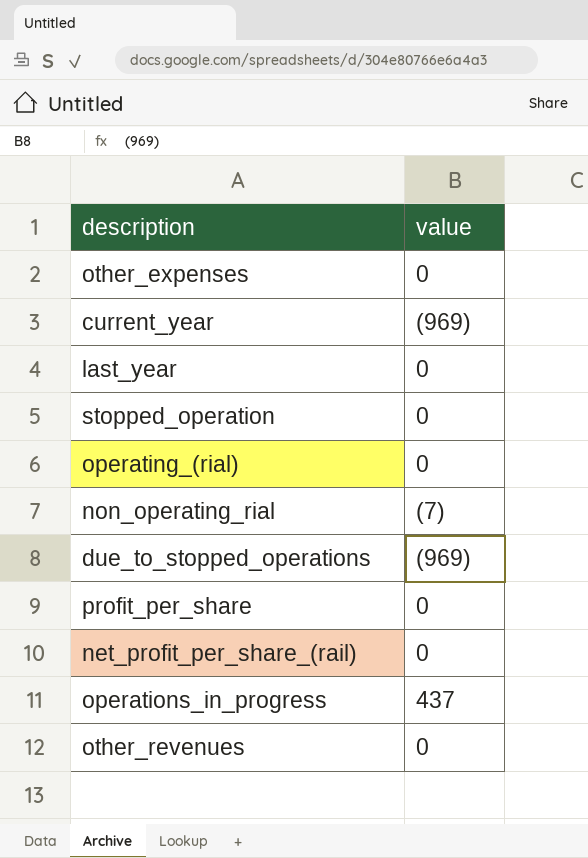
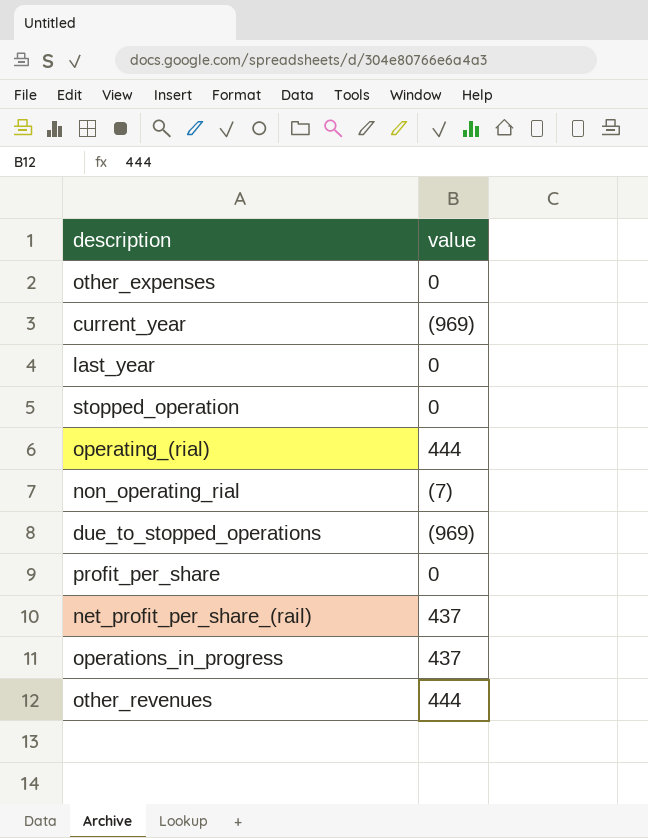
operating_(rial) | value: 0 -> 444
net_profit_per_share_(rail) | value: 0 -> 437
other_revenues | value: 0 -> 444

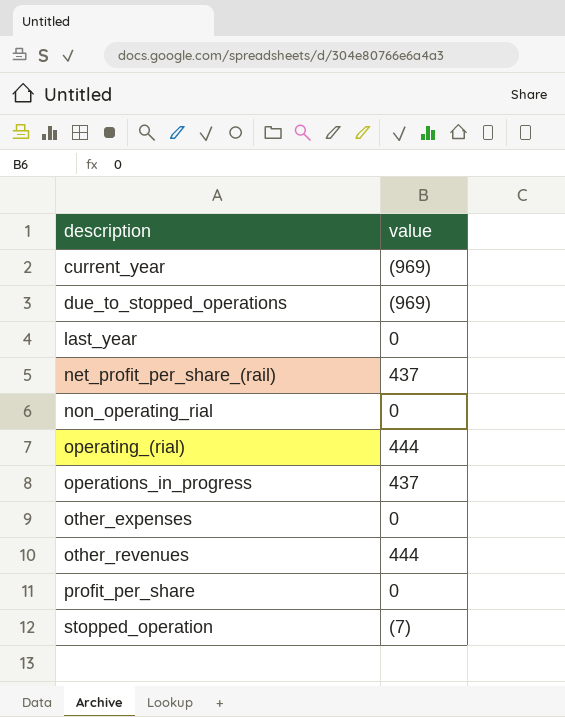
row order: none -> description ascending
non_operating_rial | value: (7) -> 0
stopped_operation | value: 0 -> (7)

